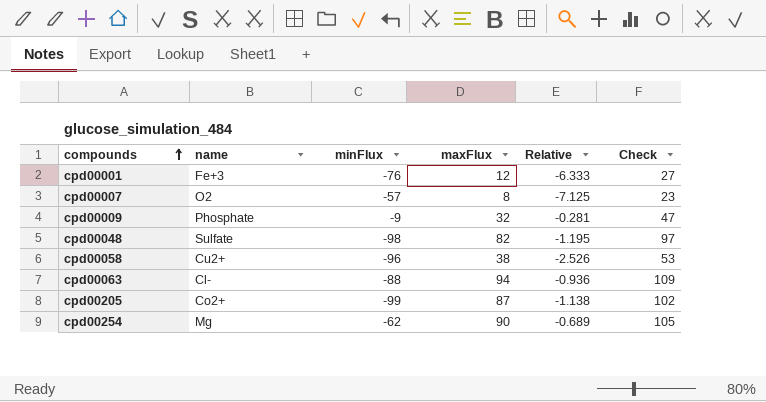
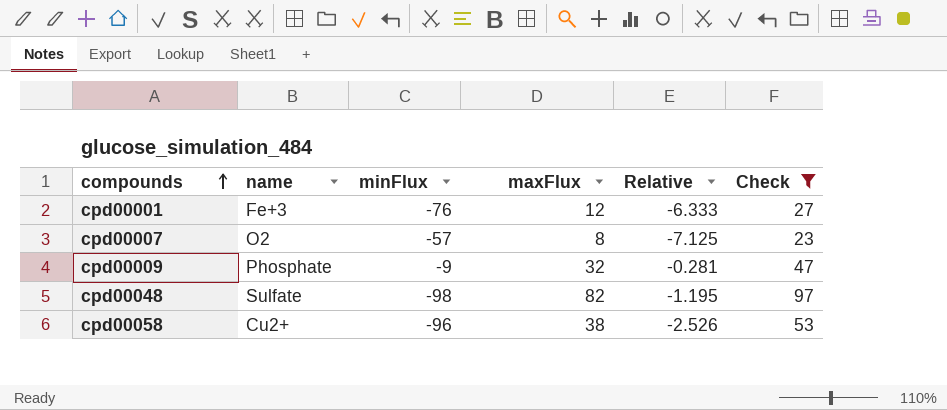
filter: none -> Check <= 97

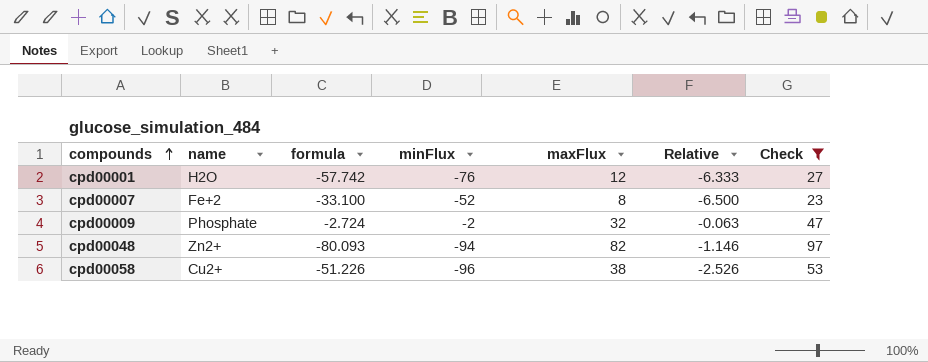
column formula | position: none -> 3
cpd00001 | name: Fe+3 -> H2O
cpd00007 | name: O2 -> Fe+2
cpd00007 | minFlux: -57 -> -52
cpd00007 | Relative: -7.125 -> -6.500
cpd00009 | minFlux: -9 -> -2
cpd00009 | Relative: -0.281 -> -0.063
cpd00048 | name: Sulfate -> Zn2+
cpd00048 | minFlux: -98 -> -94
cpd00048 | Relative: -1.195 -> -1.146

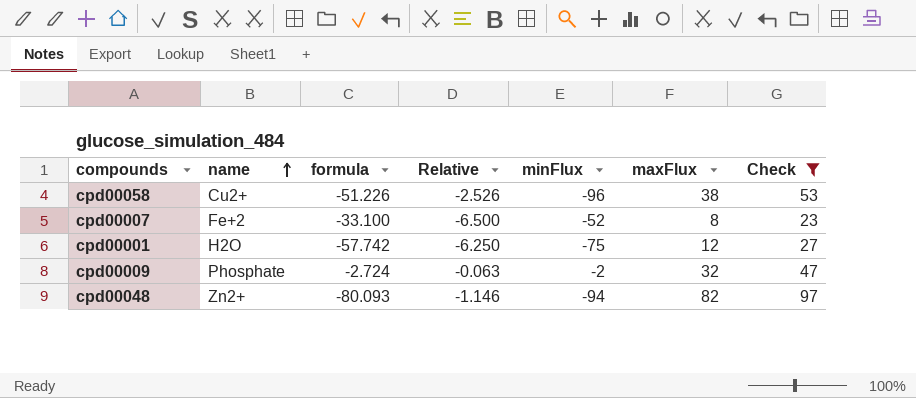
row order: compounds ascending -> name ascending
column Relative | position: 6 -> 4
cpd00001 | Relative: -6.333 -> -6.250
cpd00001 | minFlux: -76 -> -75

